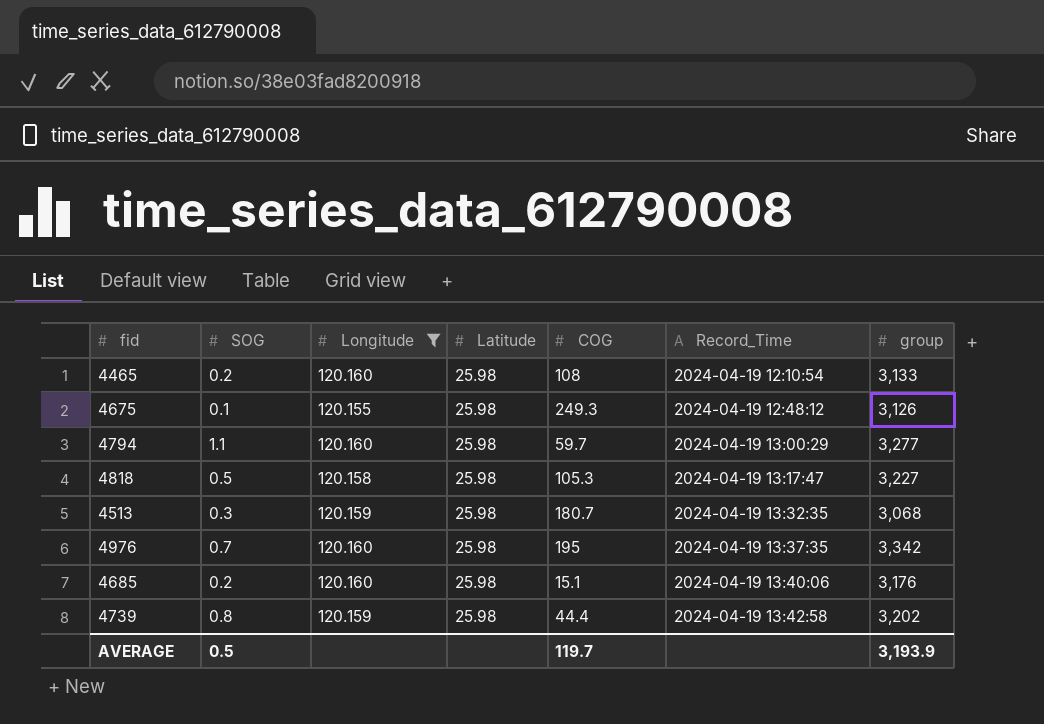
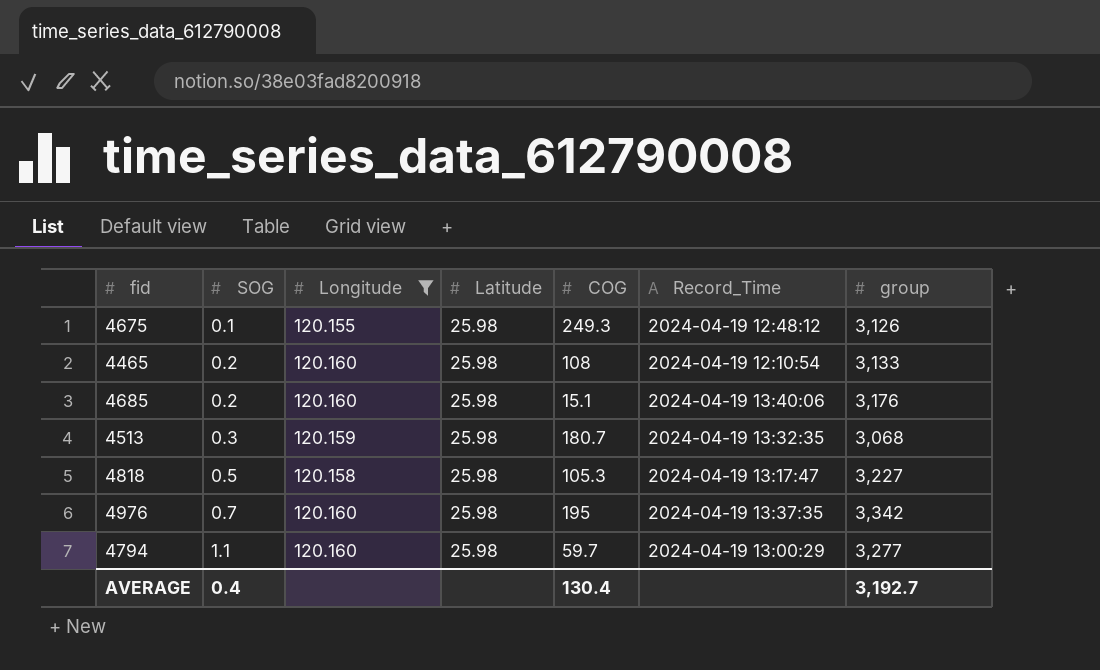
row order: Record_Time ascending -> SOG ascending
row 4739: 0.8 | 120.159 | 25.98 | 44.4 | 2024-04-19 13:42:58 | 3,202 -> none
AVERAGE | SOG: 0.5 -> 0.4
AVERAGE | COG: 119.7 -> 130.4
AVERAGE | group: 3,193.9 -> 3,192.7

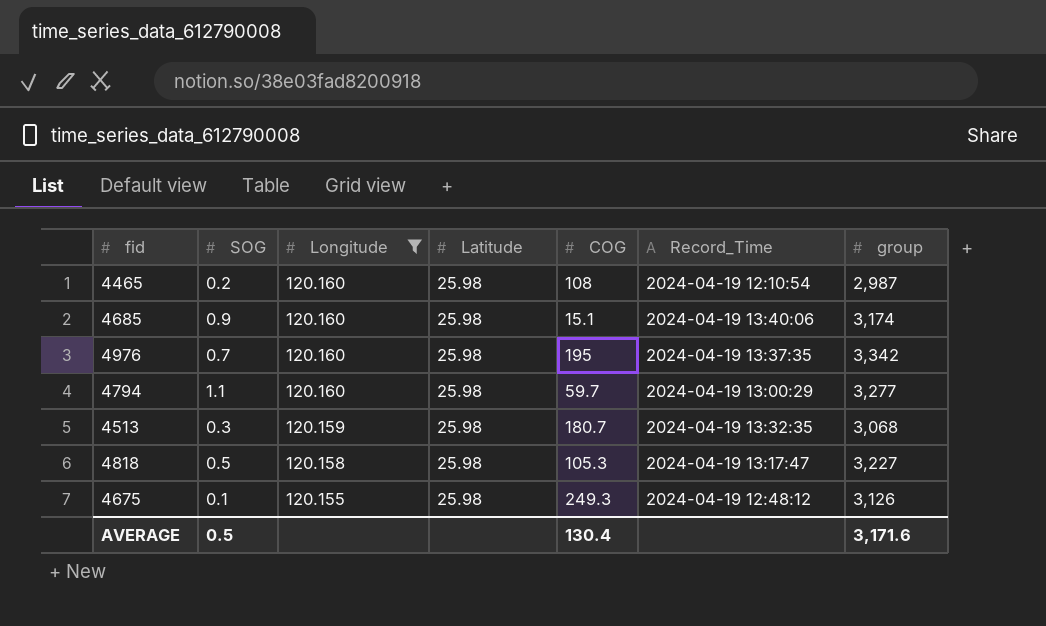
row order: SOG ascending -> Longitude descending
4465 | group: 3,133 -> 2,987
4685 | SOG: 0.2 -> 0.9
4685 | group: 3,176 -> 3,174
AVERAGE | SOG: 0.4 -> 0.5
AVERAGE | group: 3,192.7 -> 3,171.6

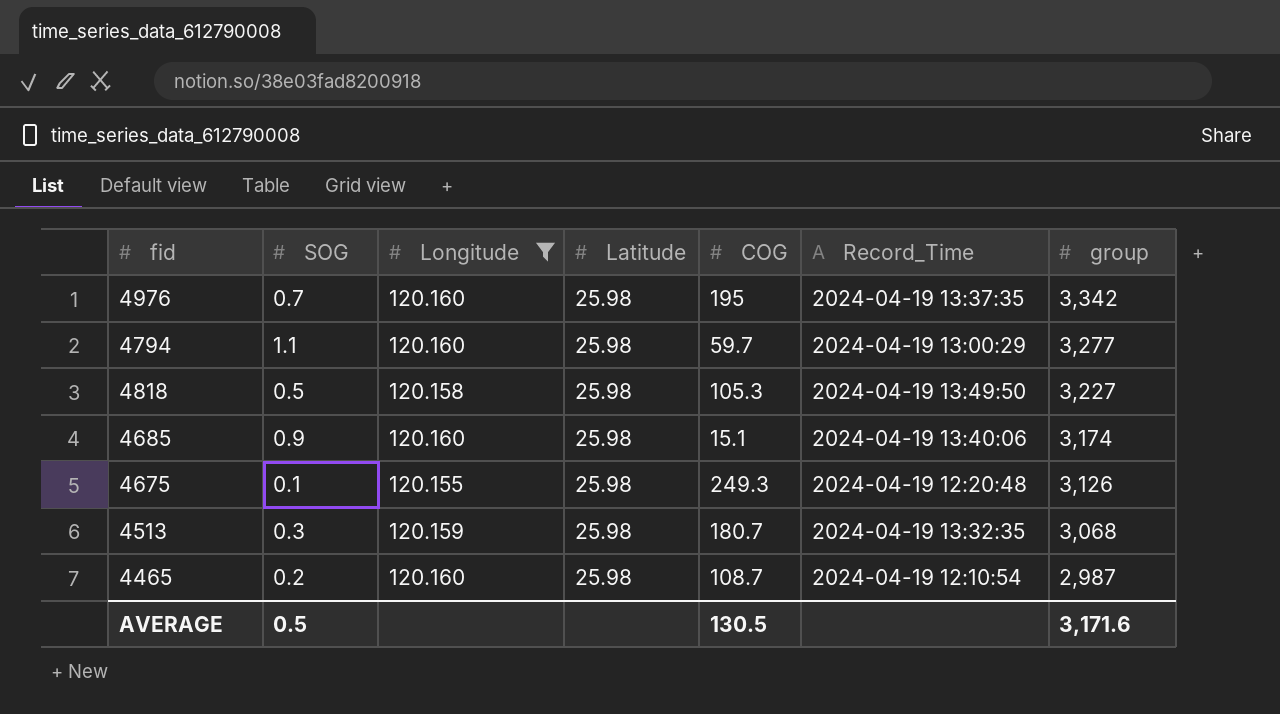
row order: Longitude descending -> group descending
4818 | Record_Time: 2024-04-19 13:17:47 -> 2024-04-19 13:49:50
4675 | Record_Time: 2024-04-19 12:48:12 -> 2024-04-19 12:20:48
4465 | COG: 108 -> 108.7
AVERAGE | COG: 130.4 -> 130.5

